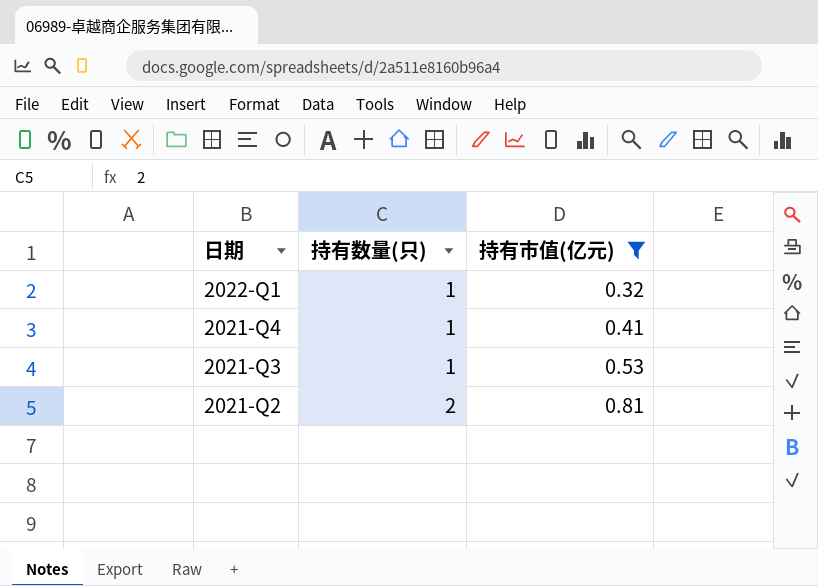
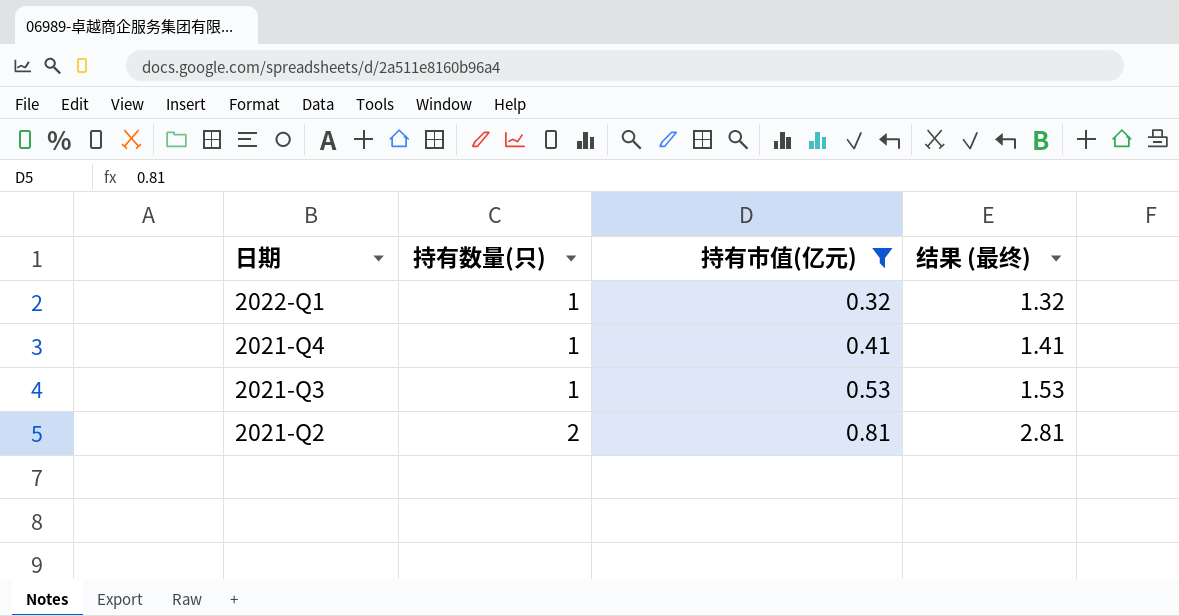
column 结果 (最终) | formula: none -> [持有数量(只)] + [持有市值(亿元)]

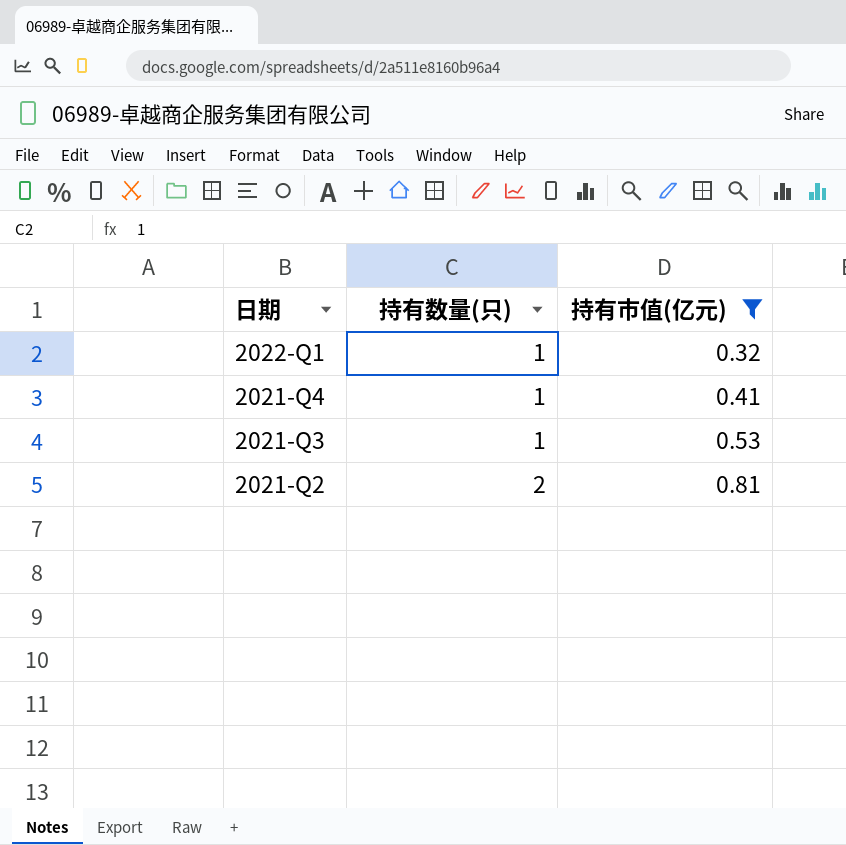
column 结果 (最终) | formula: [持有数量(只)] + [持有市值(亿元)] -> none

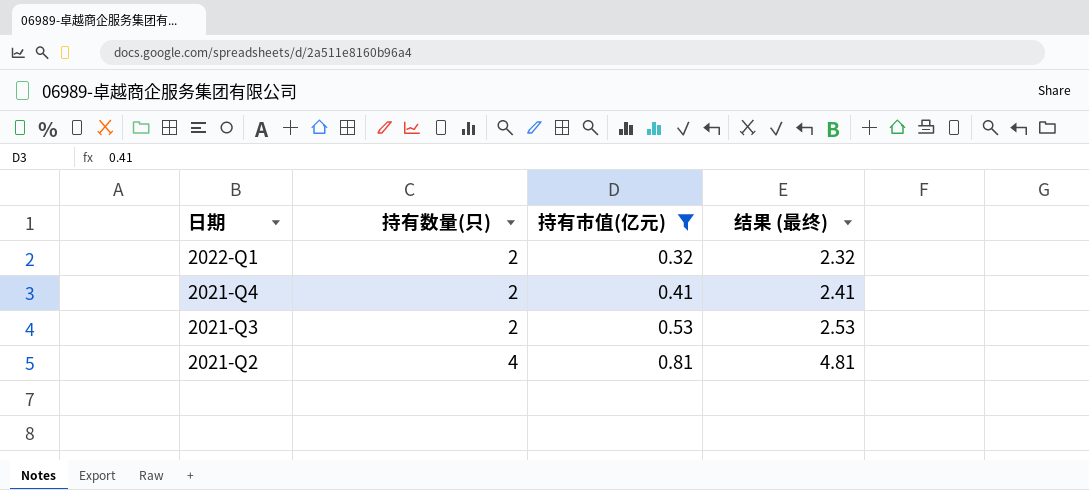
column 结果 (最终) | formula: none -> [持有数量(只)] + [持有市值(亿元)]
2022-Q1 | 持有数量(只): 1 -> 2
2021-Q4 | 持有数量(只): 1 -> 2
2021-Q3 | 持有数量(只): 1 -> 2
2021-Q2 | 持有数量(只): 2 -> 4

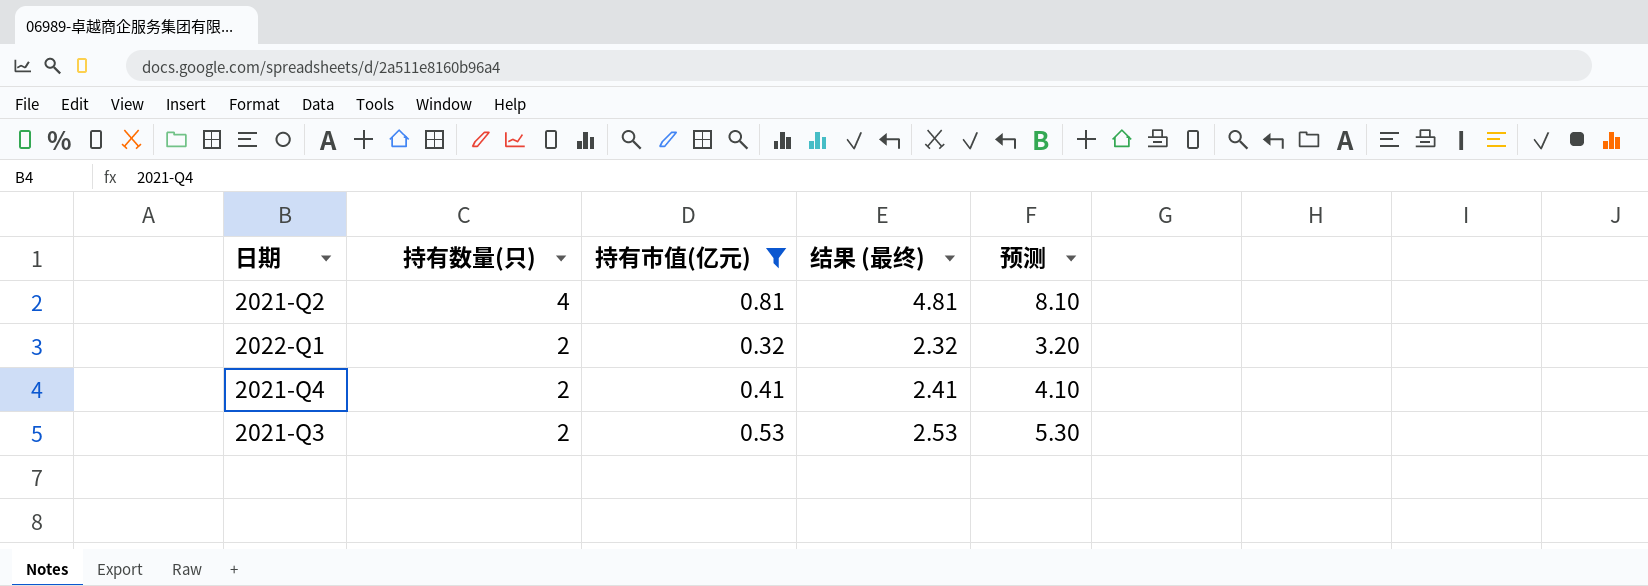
row order: 日期 descending -> 持有数量(只) descending
column 预测 | formula: none -> [持有市值(亿元)] * 10

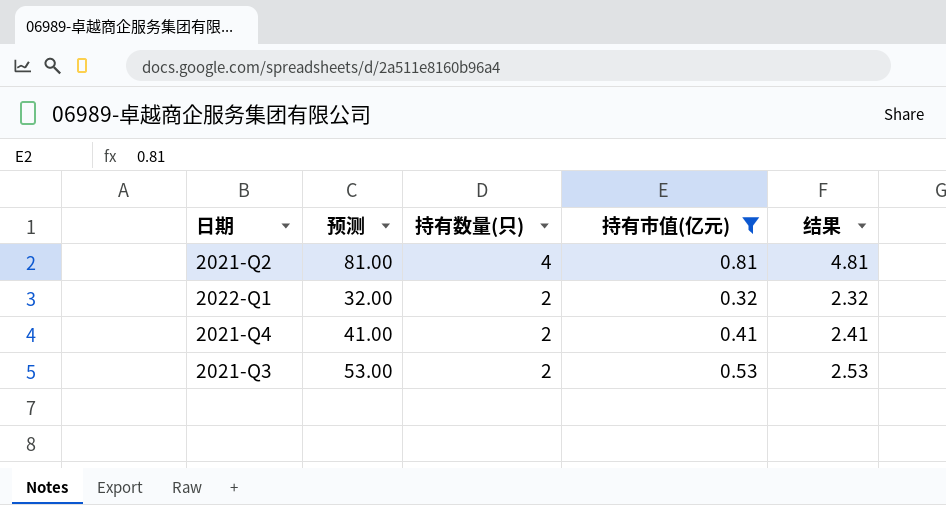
column 预测 | formula: [持有市值(亿元)] * 10 -> [持有市值(亿元)] * 100
column 预测 | position: 5 -> 2
column name: 结果 (最终) -> 结果

